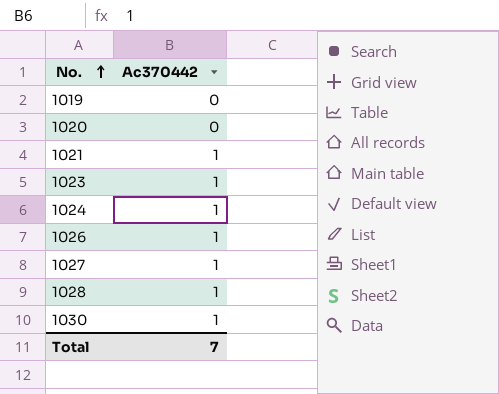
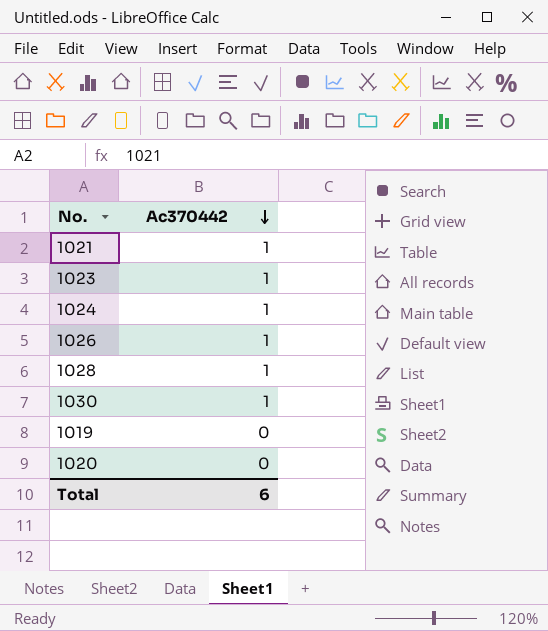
row order: No. ascending -> Ac370442 descending
row 1027: 1 -> none
Total | Ac370442: 7 -> 6

